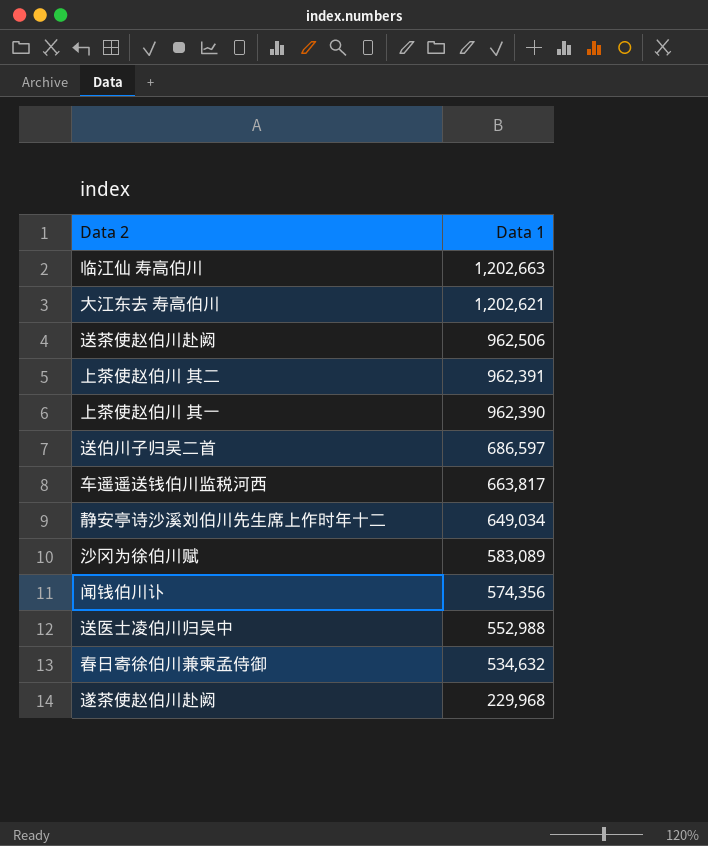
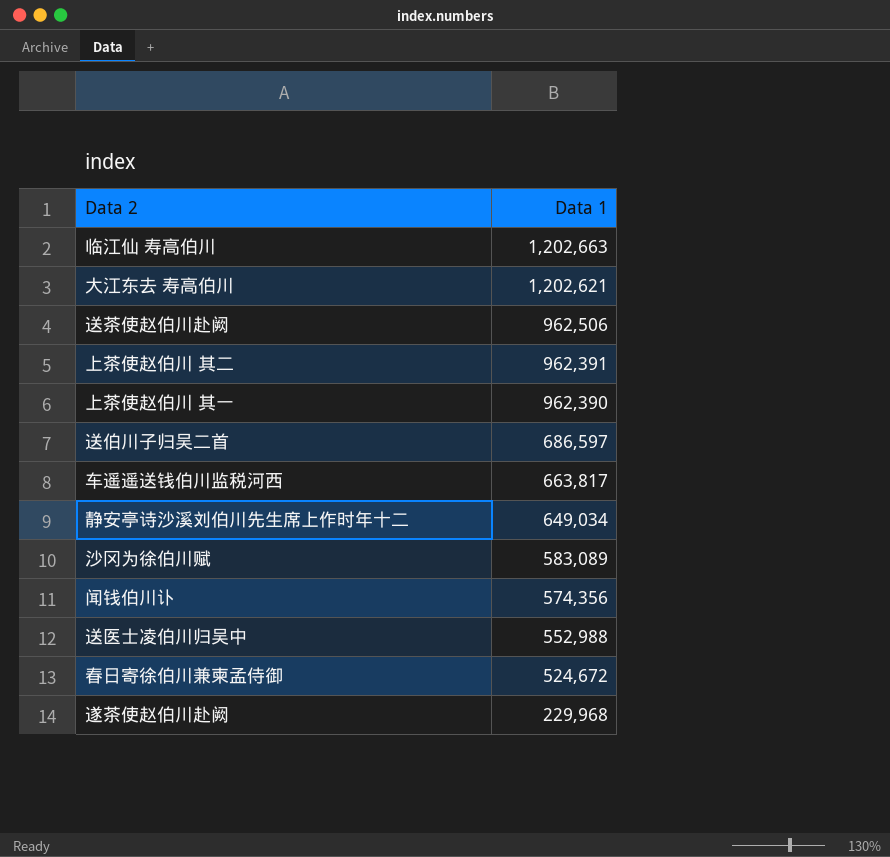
春日寄徐伯川兼柬孟侍御 | Data 1: 534,632 -> 524,672

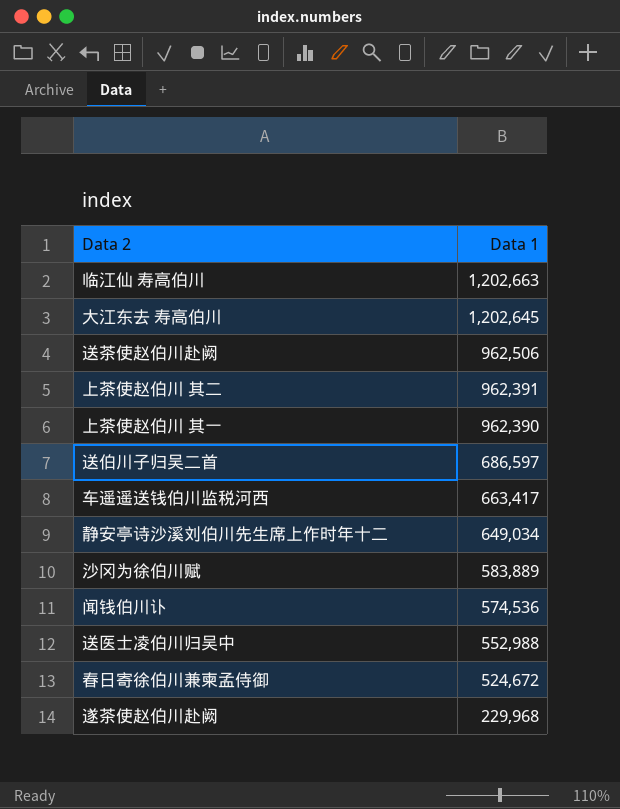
大江东去 寿高伯川 | Data 1: 1,202,621 -> 1,202,645
车遥遥送钱伯川监税河西 | Data 1: 663,817 -> 663,417
沙冈为徐伯川赋 | Data 1: 583,089 -> 583,889
闻钱伯川讣 | Data 1: 574,356 -> 574,536

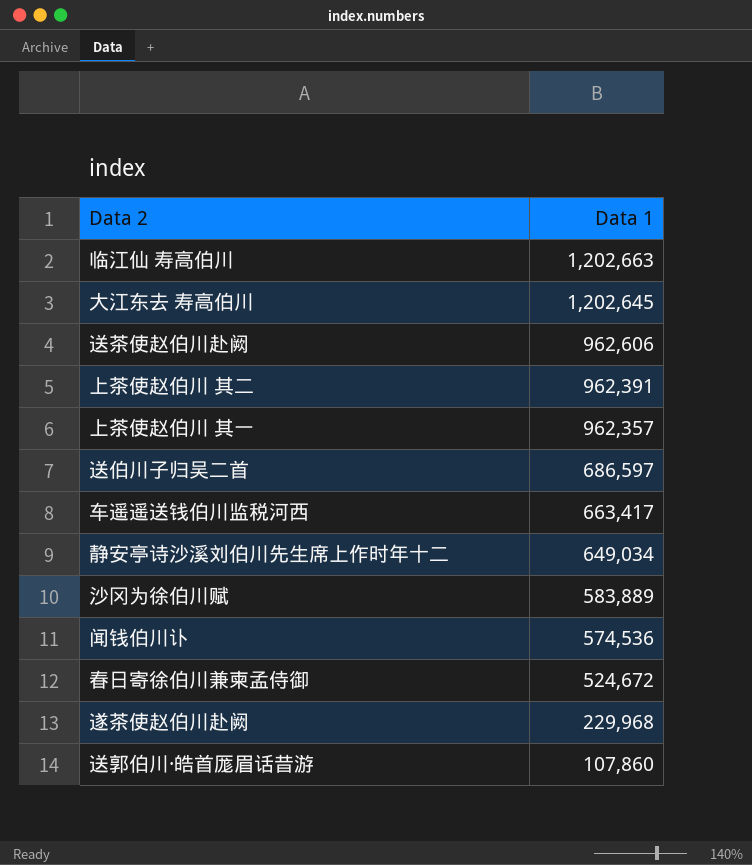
row 送医士凌伯川归吴中: 552,988 -> none
送茶使赵伯川赴阙 | Data 1: 962,506 -> 962,606
上茶使赵伯川 其一 | Data 1: 962,390 -> 962,357
row 送郭伯川·皓首厖眉话昔游: none -> 107,860

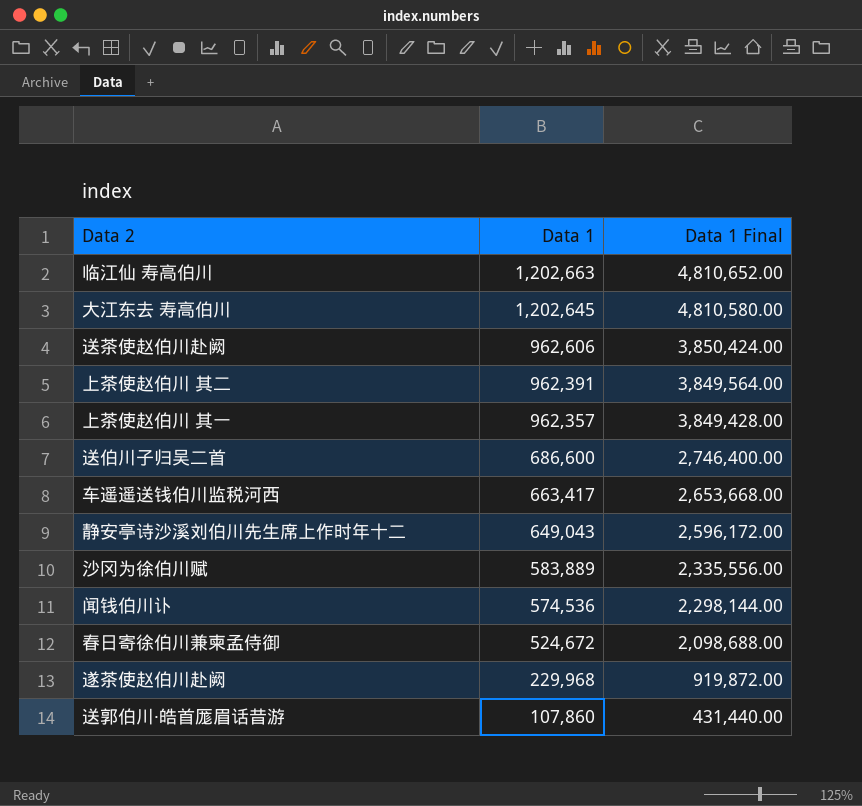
column Data 1 Final | formula: none -> [Data 1] * 4
送伯川子归吴二首 | Data 1: 686,597 -> 686,600
静安亭诗沙溪刘伯川先生席上作时年十二 | Data 1: 649,034 -> 649,043

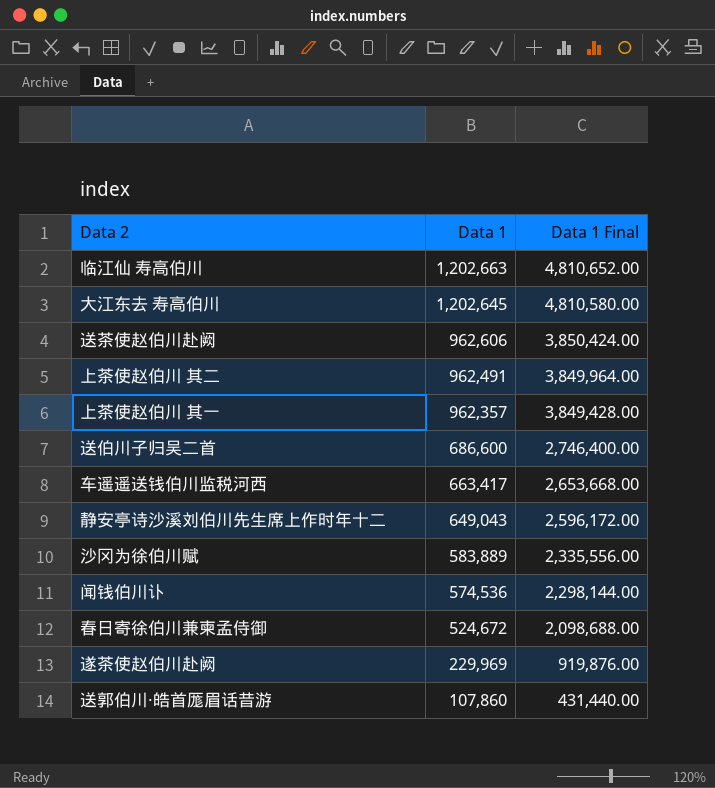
上茶使赵伯川 其二 | Data 1: 962,391 -> 962,491
上茶使赵伯川 其二 | Data 1 Final: 3,849,564.00 -> 3,849,964.00
遂茶使赵伯川赴阙 | Data 1: 229,968 -> 229,969
遂茶使赵伯川赴阙 | Data 1 Final: 919,872.00 -> 919,876.00

